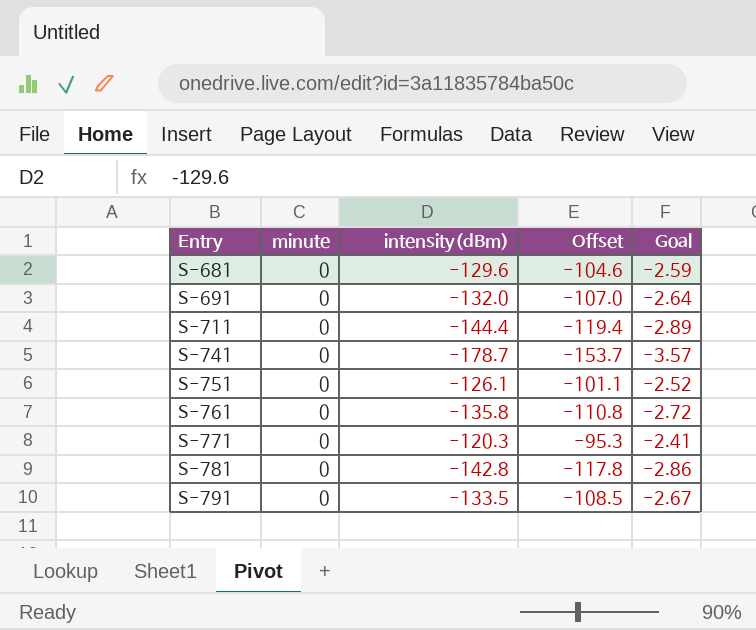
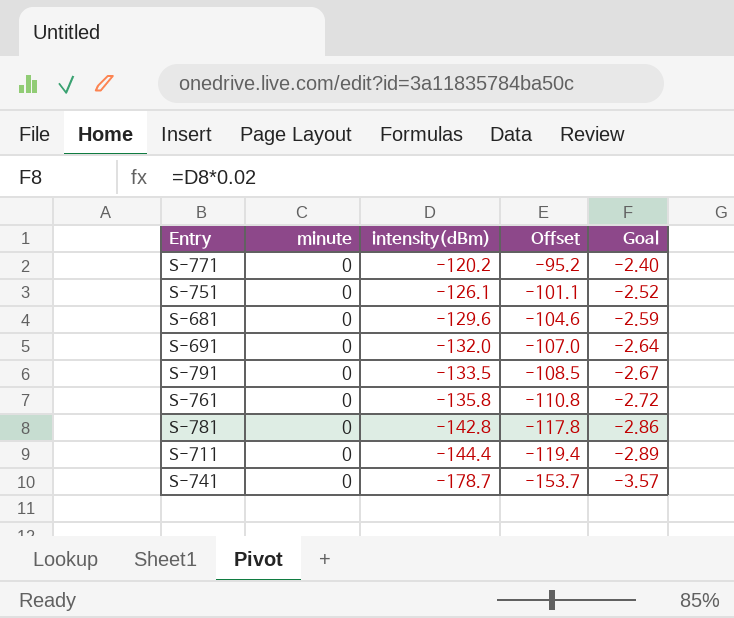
row order: Entry ascending -> intensity(dBm) descending
S-771 | intensity(dBm): -120.3 -> -120.2
S-771 | Offset: -95.3 -> -95.2
S-771 | Goal: -2.41 -> -2.40

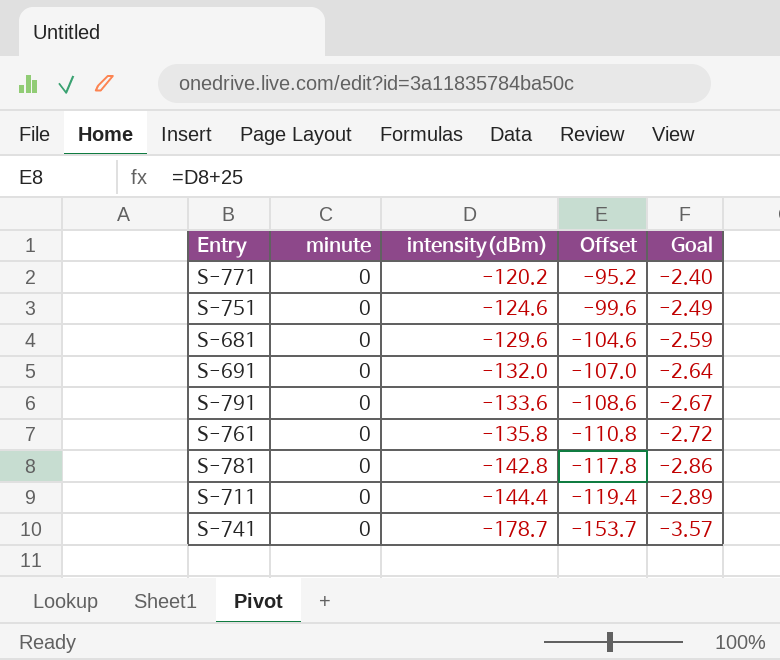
S-751 | intensity(dBm): -126.1 -> -124.6
S-751 | Offset: -101.1 -> -99.6
S-751 | Goal: -2.52 -> -2.49
S-791 | intensity(dBm): -133.5 -> -133.6
S-791 | Offset: -108.5 -> -108.6

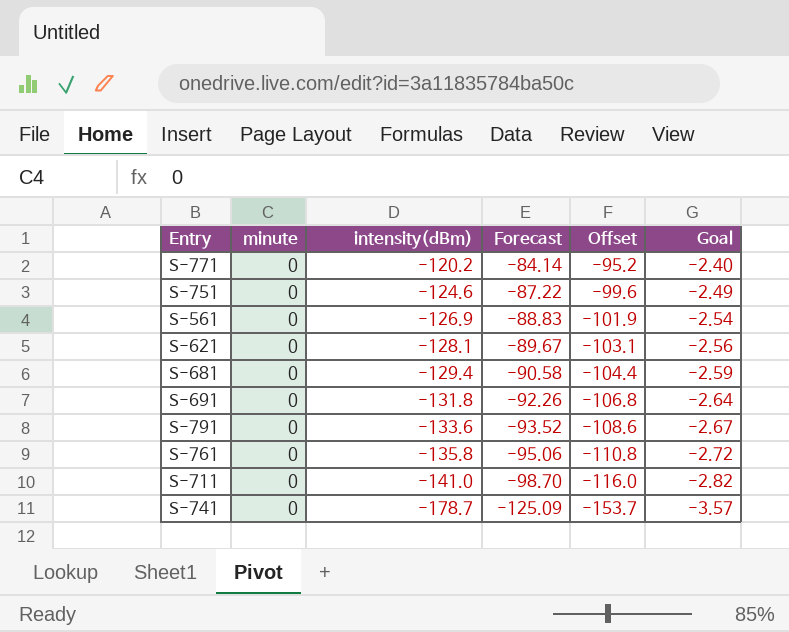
column Forecast | formula: none -> [intensity(dBm)] * 0.7
row S-781: 0 | -142.8 | -117.8 | -2.86 -> none
row S-561: none -> 0 | -126.9 | -88.83 | -101.9 | -2.54
row S-621: none -> 0 | -128.1 | -89.67 | -103.1 | -2.56
S-681 | intensity(dBm): -129.6 -> -129.4
S-681 | Offset: -104.6 -> -104.4
S-691 | intensity(dBm): -132.0 -> -131.8
S-691 | Offset: -107.0 -> -106.8
S-711 | intensity(dBm): -144.4 -> -141.0
S-711 | Offset: -119.4 -> -116.0
S-711 | Goal: -2.89 -> -2.82

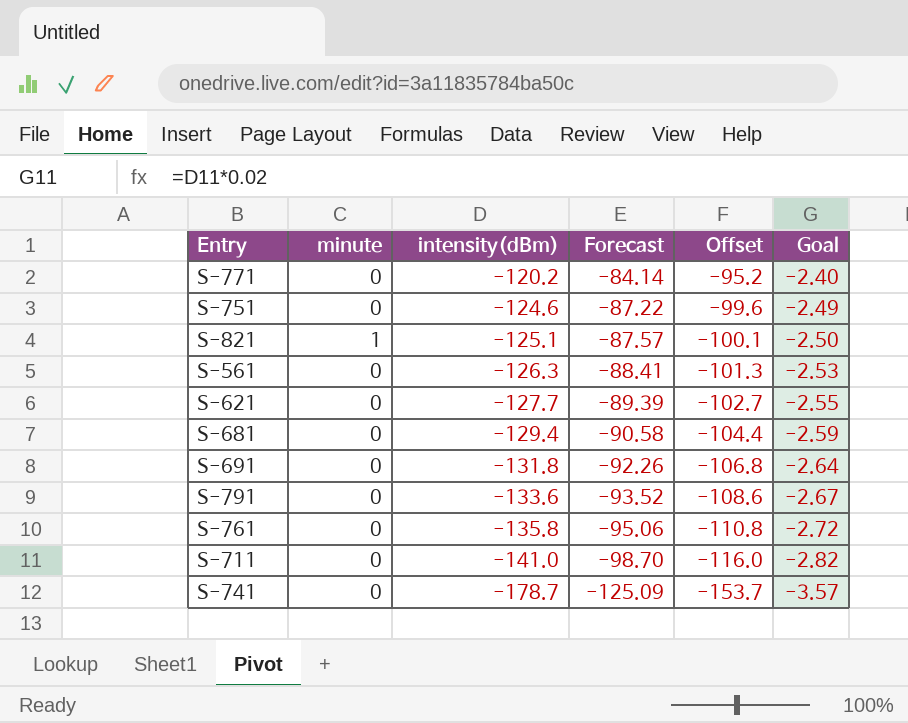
row S-821: none -> 1 | -125.1 | -87.57 | -100.1 | -2.50
S-561 | intensity(dBm): -126.9 -> -126.3
S-561 | Forecast: -88.83 -> -88.41
S-561 | Offset: -101.9 -> -101.3
S-561 | Goal: -2.54 -> -2.53
S-621 | intensity(dBm): -128.1 -> -127.7
S-621 | Forecast: -89.67 -> -89.39
S-621 | Offset: -103.1 -> -102.7
S-621 | Goal: -2.56 -> -2.55

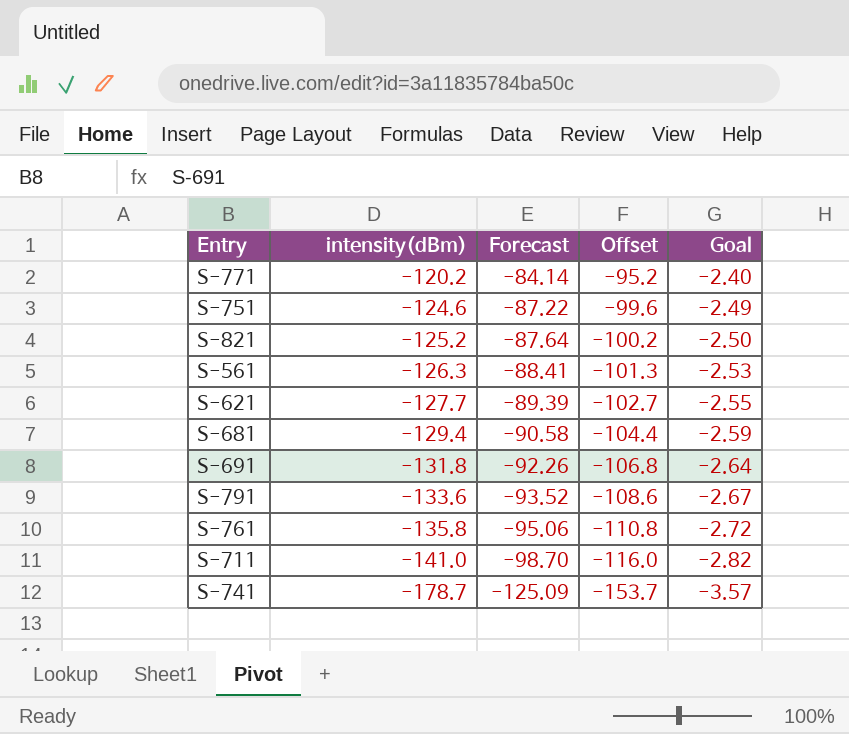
column minute | position: 2 -> none
S-821 | intensity(dBm): -125.1 -> -125.2
S-821 | Forecast: -87.57 -> -87.64
S-821 | Offset: -100.1 -> -100.2

